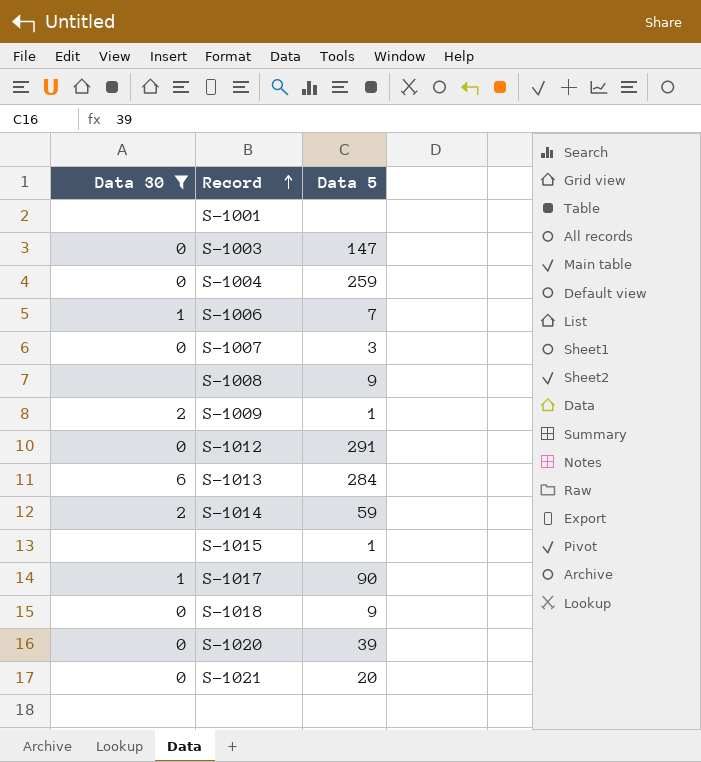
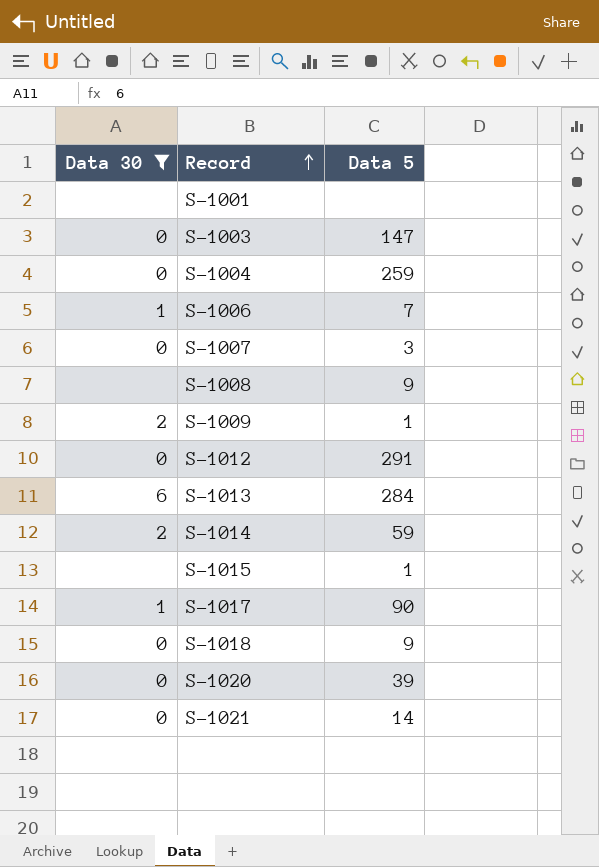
S-1021 | Data 5: 20 -> 14

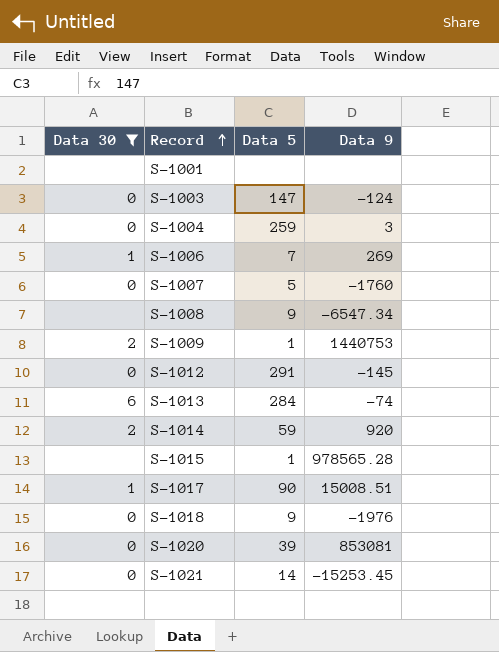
column Data 9 | position: none -> 4
S-1007 | Data 5: 3 -> 5

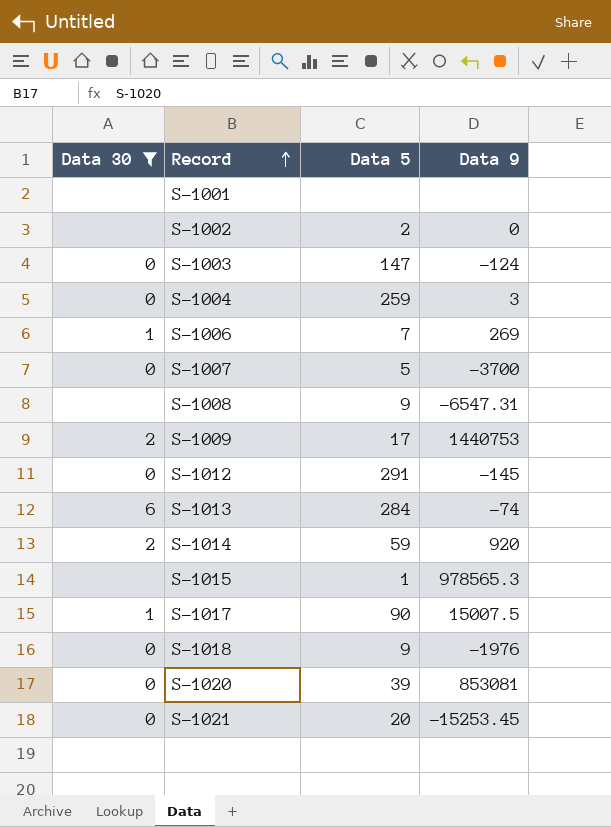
row S-1002: none -> none | 2 | 0
S-1007 | Data 9: -1760 -> -3700
S-1008 | Data 9: -6547.34 -> -6547.31
S-1009 | Data 5: 1 -> 17
S-1015 | Data 9: 978565.28 -> 978565.3
S-1017 | Data 9: 15008.51 -> 15007.5
S-1021 | Data 5: 14 -> 20

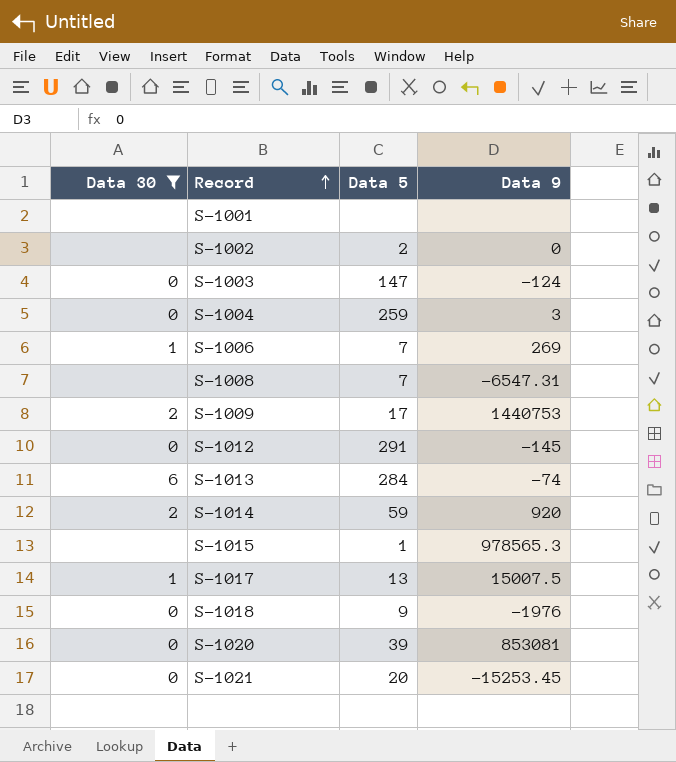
row S-1007: 0 | 5 | -3700 -> none
S-1008 | Data 5: 9 -> 7
S-1017 | Data 5: 90 -> 13

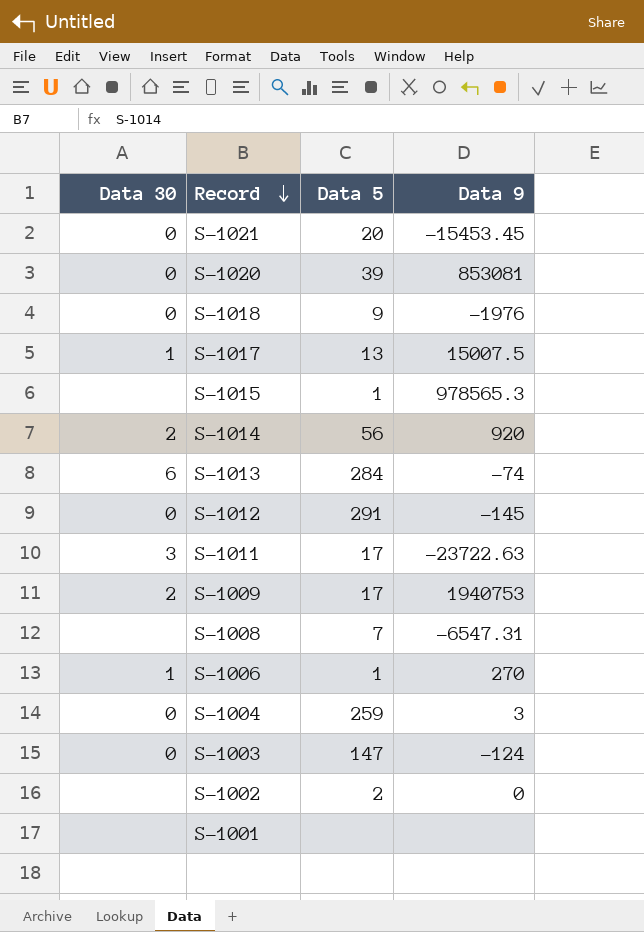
filter: Data 30 != 3 -> none
row order: Record ascending -> Record descending
S-1021 | Data 9: -15253.45 -> -15453.45
S-1014 | Data 5: 59 -> 56
S-1009 | Data 9: 1440753 -> 1940753
S-1006 | Data 5: 7 -> 1
S-1006 | Data 9: 269 -> 270

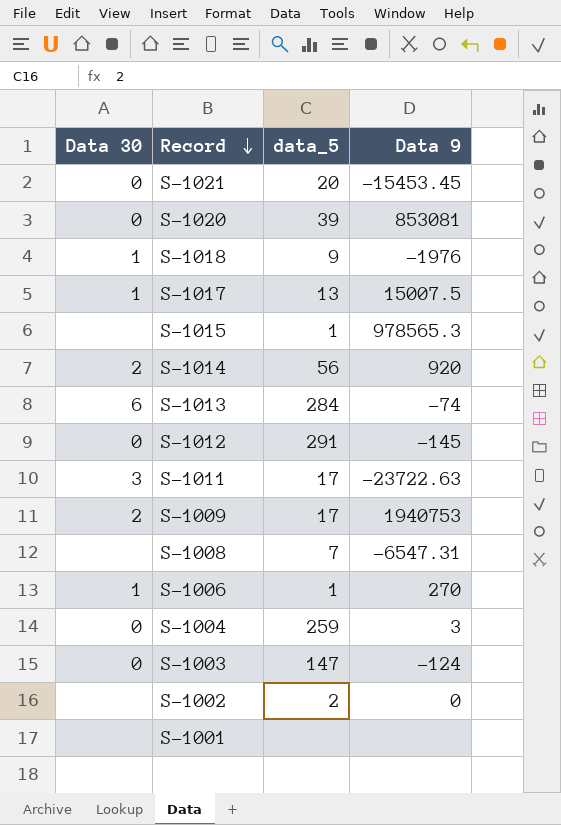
column name: Data 5 -> data_5
S-1018 | Data 30: 0 -> 1

